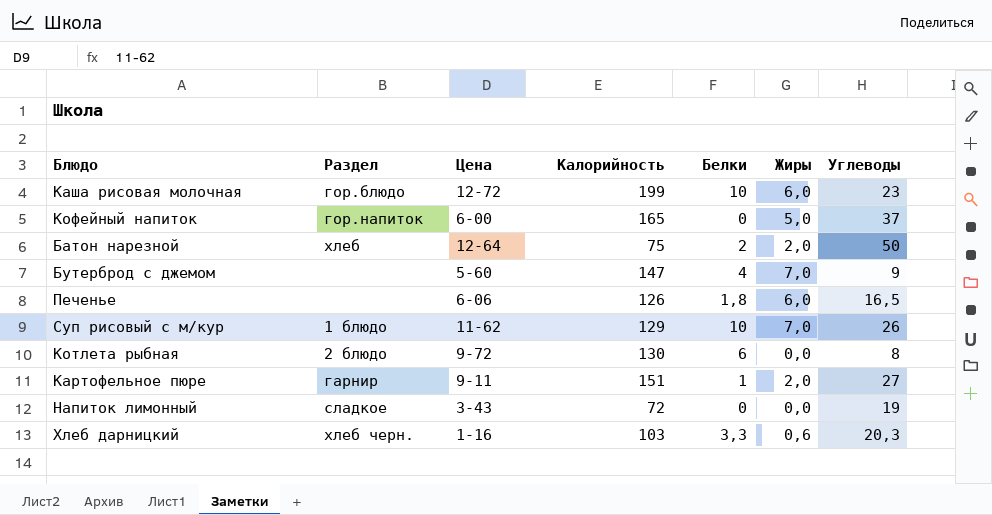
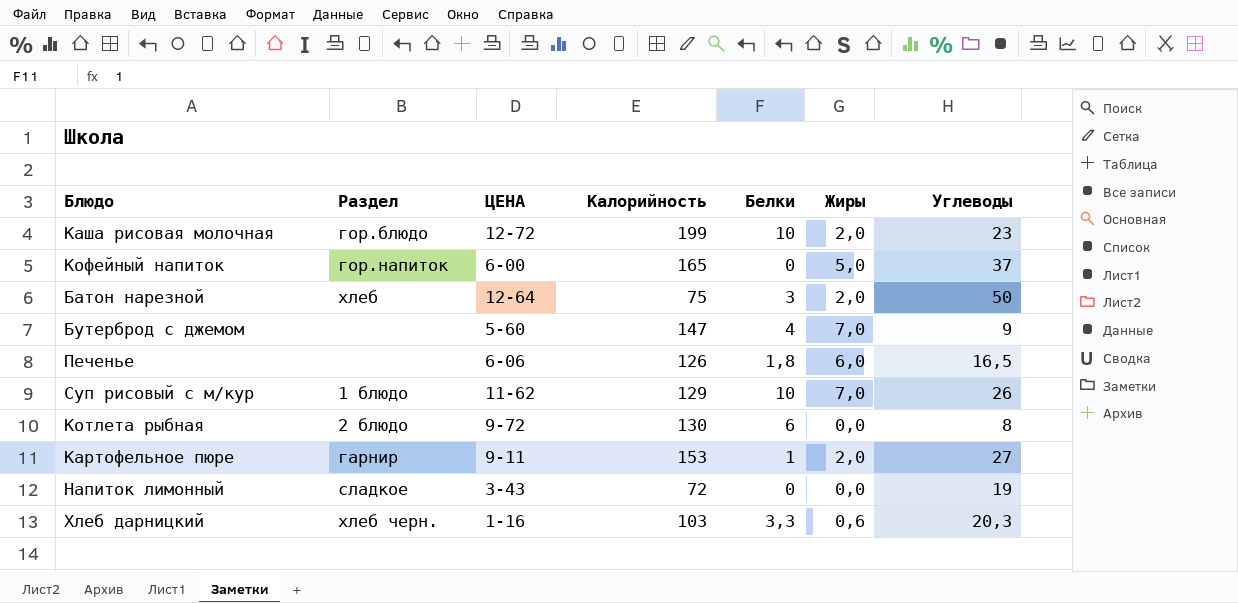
column name: Цена -> ЦЕНА
Каша рисовая молочная | Жиры: 6,0 -> 2,0
Батон нарезной | Белки: 2 -> 3
Картофельное пюре | Калорийность: 151 -> 153

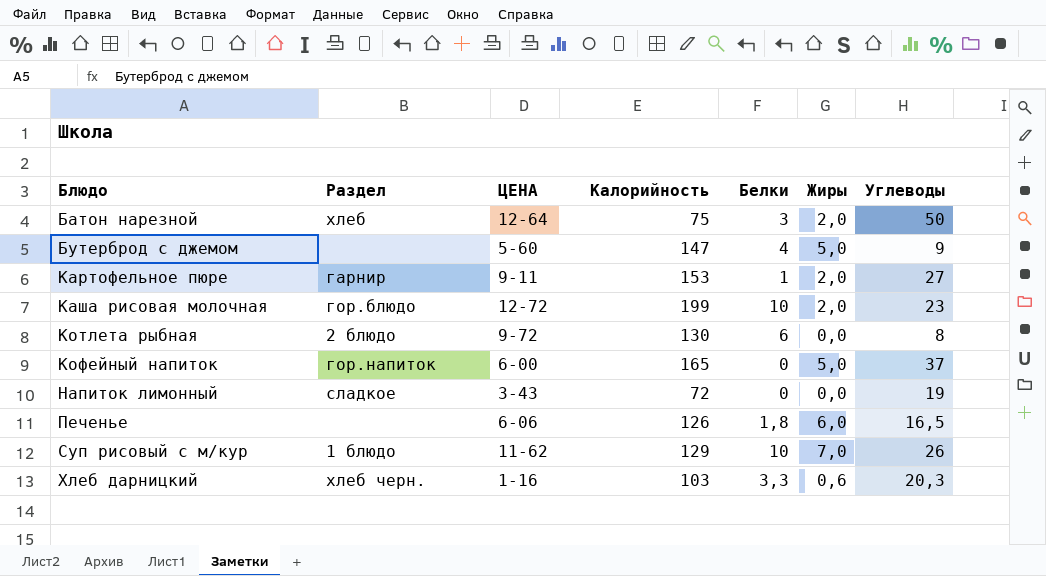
row order: none -> Блюдо ascending
Бутерброд с джемом | Жиры: 7,0 -> 5,0

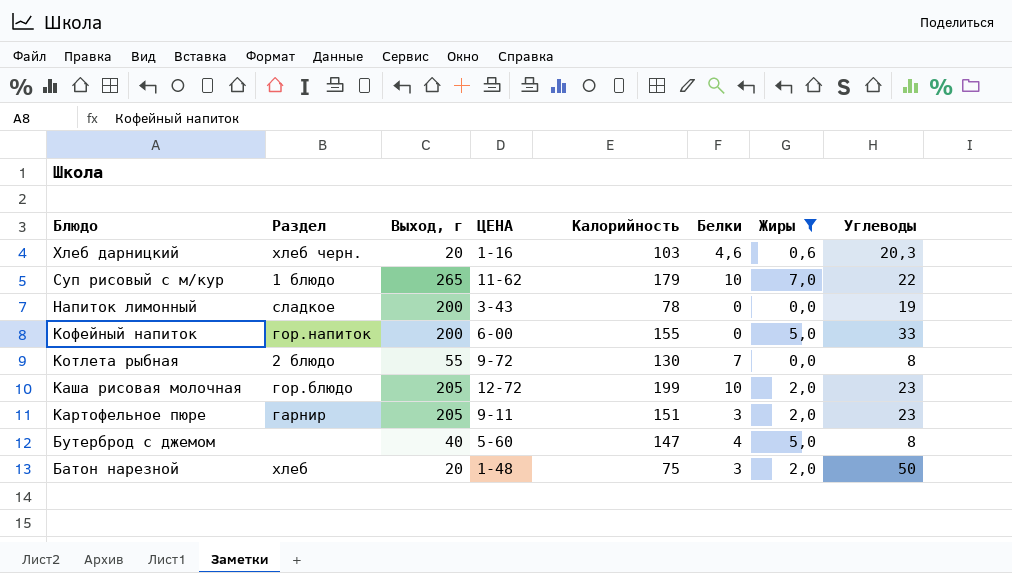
filter: none -> Жиры != 6,0
row order: Блюдо ascending -> Блюдо descending
column Выход, г | position: none -> 3
Хлеб дарницкий | Белки: 3,3 -> 4,6
Суп рисовый с м/кур | Калорийность: 129 -> 179
Суп рисовый с м/кур | Углеводы: 26 -> 22
Напиток лимонный | Калорийность: 72 -> 78
Кофейный напиток | Калорийность: 165 -> 155
Кофейный напиток | Углеводы: 37 -> 33
Котлета рыбная | Белки: 6 -> 7
Картофельное пюре | Калорийность: 153 -> 151
Картофельное пюре | Белки: 1 -> 3
Картофельное пюре | Углеводы: 27 -> 23
Бутерброд с джемом | Углеводы: 9 -> 8
Батон нарезной | ЦЕНА: 12-64 -> 1-48

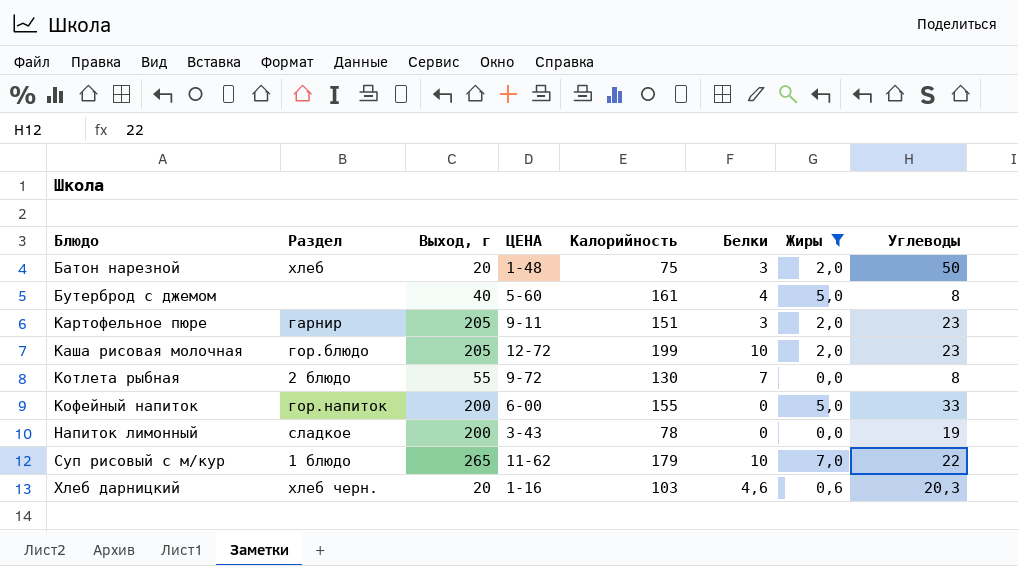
row order: Блюдо descending -> Блюдо ascending
Бутерброд с джемом | Калорийность: 147 -> 161

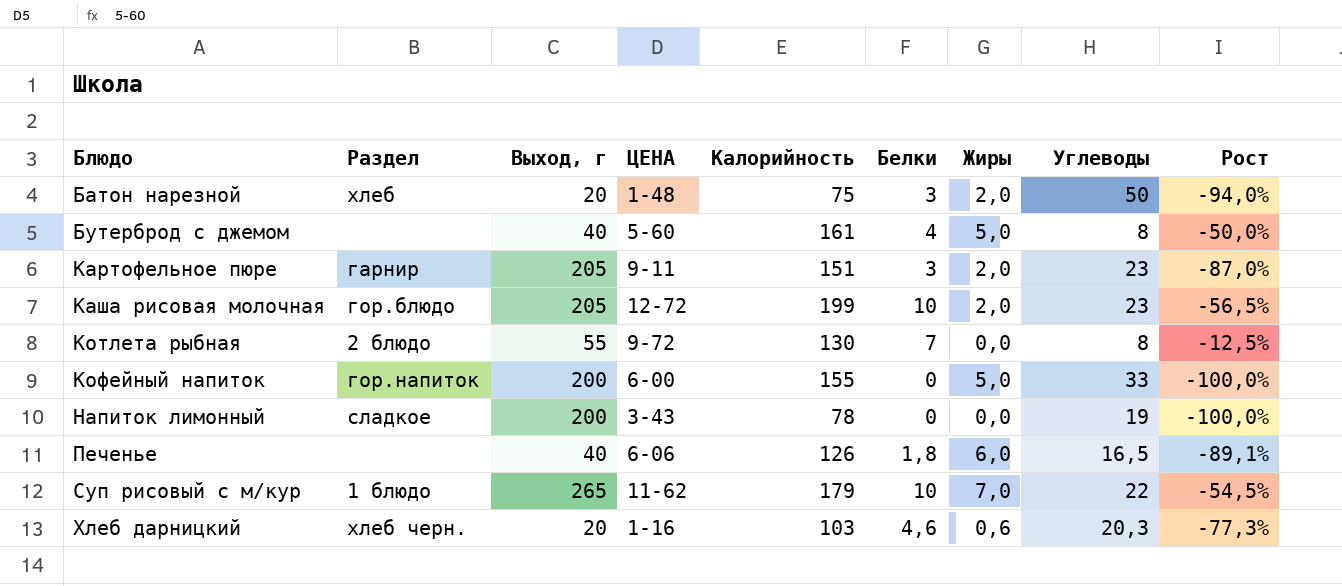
filter: Жиры != 6,0 -> none
column Рост | formula: none -> ([Белки] - [Углеводы]) / [Углеводы]

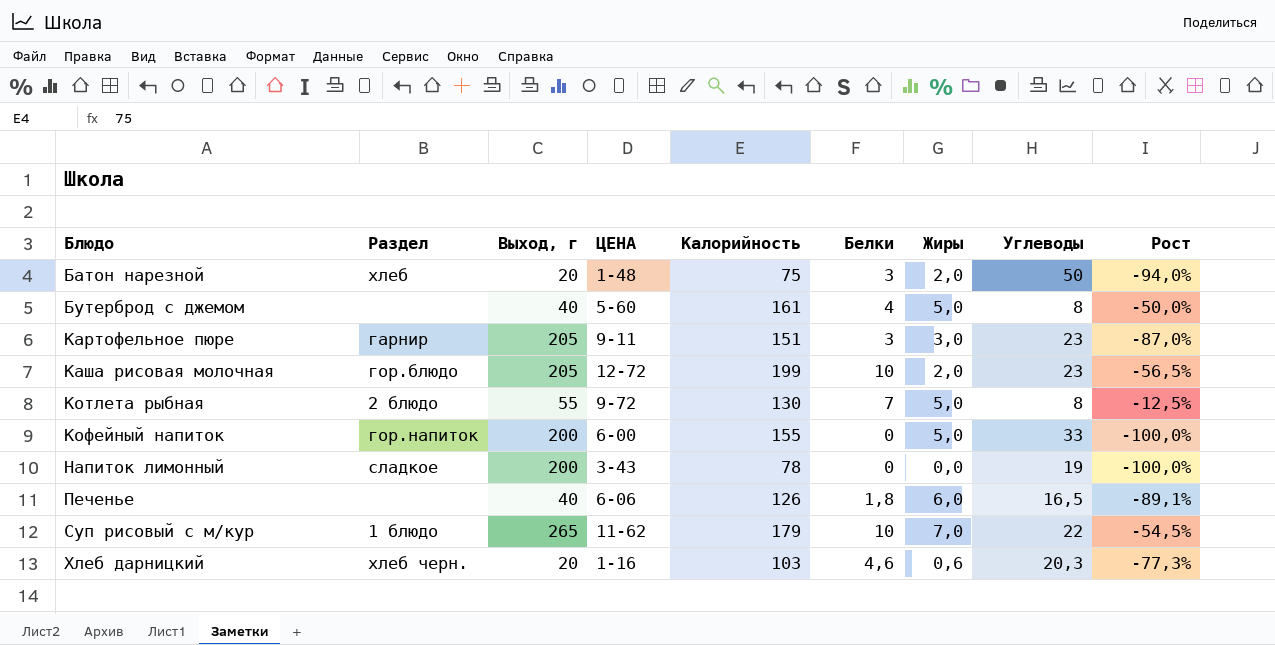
Картофельное пюре | Жиры: 2,0 -> 3,0
Котлета рыбная | Жиры: 0,0 -> 5,0

